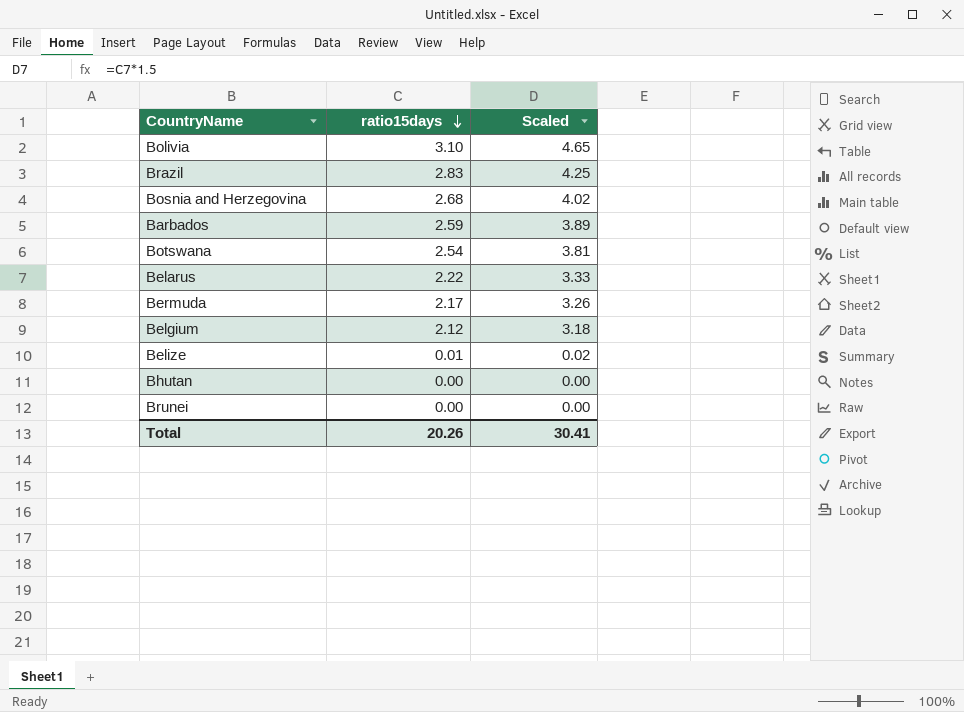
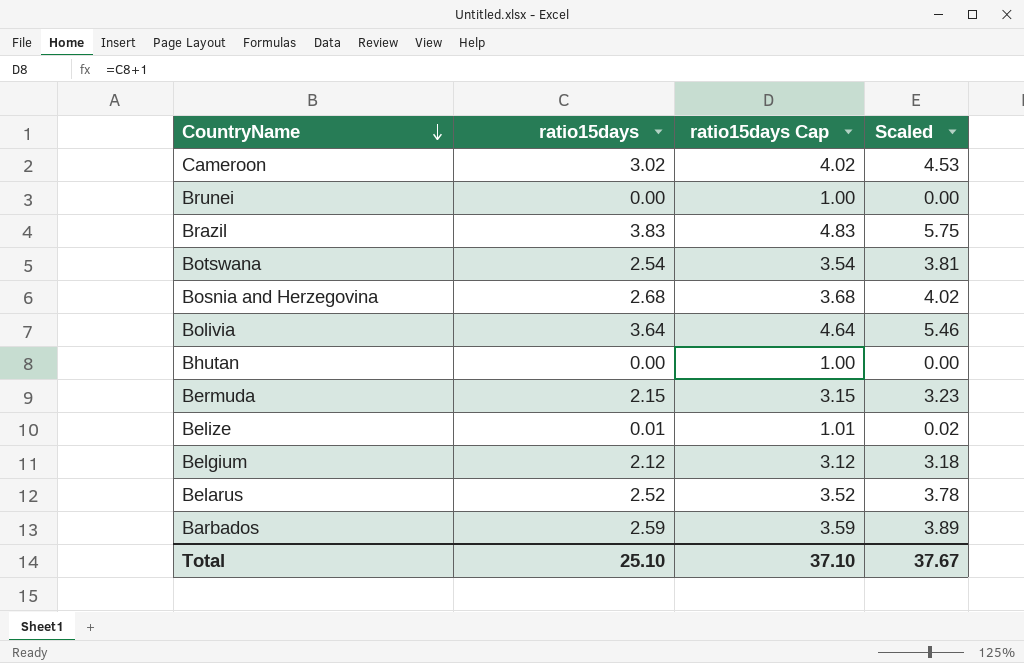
row order: ratio15days descending -> CountryName descending
column ratio15days Cap | formula: none -> [ratio15days] + 1
row Cameroon: none -> 3.02 | 4.02 | 4.53
Brazil | ratio15days: 2.83 -> 3.83
Brazil | Scaled: 4.25 -> 5.75
Bolivia | ratio15days: 3.10 -> 3.64
Bolivia | Scaled: 4.65 -> 5.46
Bermuda | ratio15days: 2.17 -> 2.15
Bermuda | Scaled: 3.26 -> 3.23
Belarus | ratio15days: 2.22 -> 2.52
Belarus | Scaled: 3.33 -> 3.78
Total | ratio15days: 20.26 -> 25.10
Total | Scaled: 30.41 -> 37.67

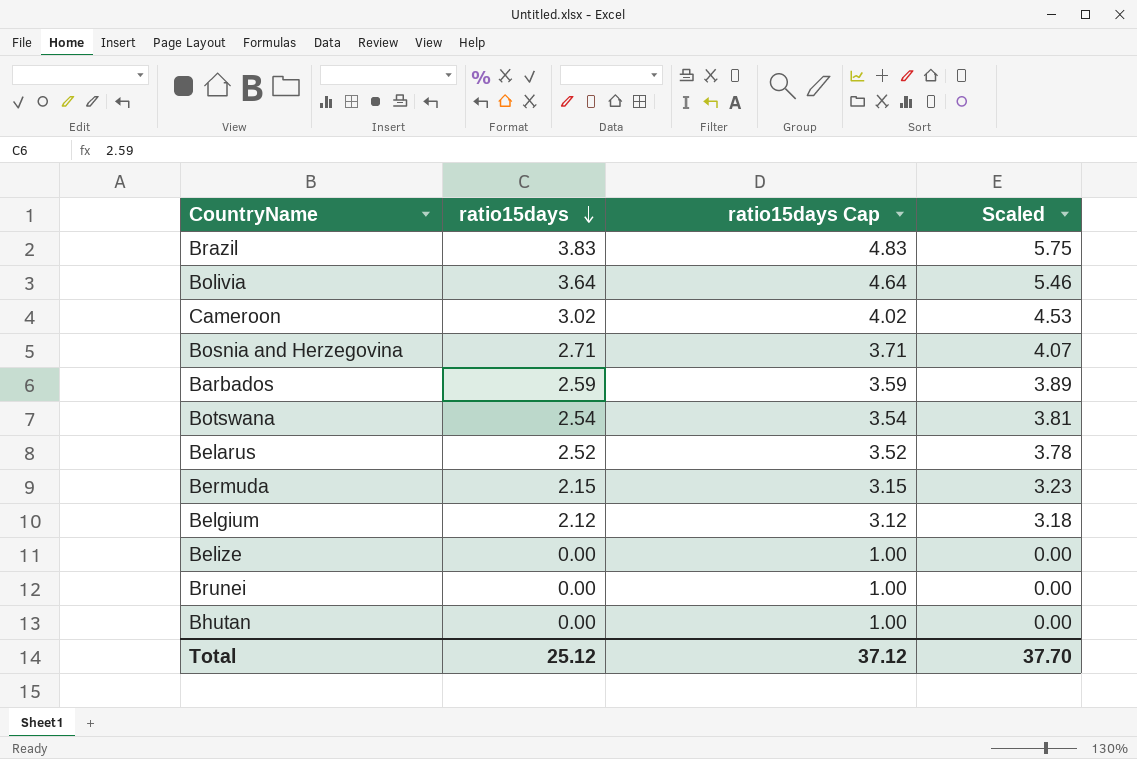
row order: CountryName descending -> ratio15days descending
Bosnia and Herzegovina | ratio15days: 2.68 -> 2.71
Bosnia and Herzegovina | ratio15days Cap: 3.68 -> 3.71
Bosnia and Herzegovina | Scaled: 4.02 -> 4.07
Belize | ratio15days: 0.01 -> 0.00
Belize | ratio15days Cap: 1.01 -> 1.00
Belize | Scaled: 0.02 -> 0.00
Total | ratio15days: 25.10 -> 25.12
Total | ratio15days Cap: 37.10 -> 37.12
Total | Scaled: 37.67 -> 37.70

